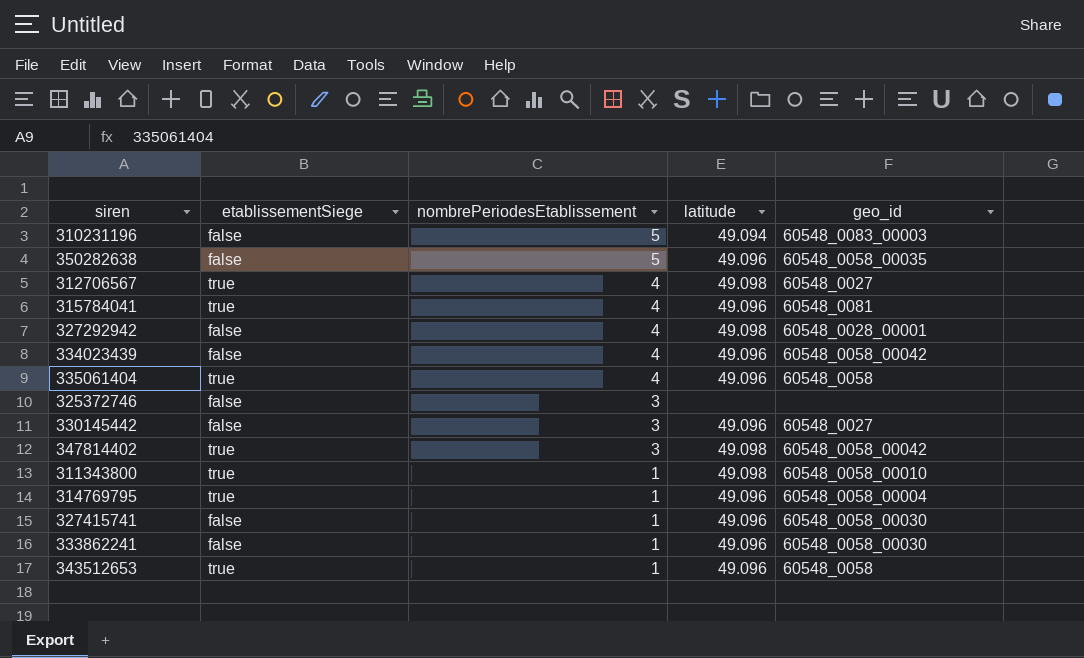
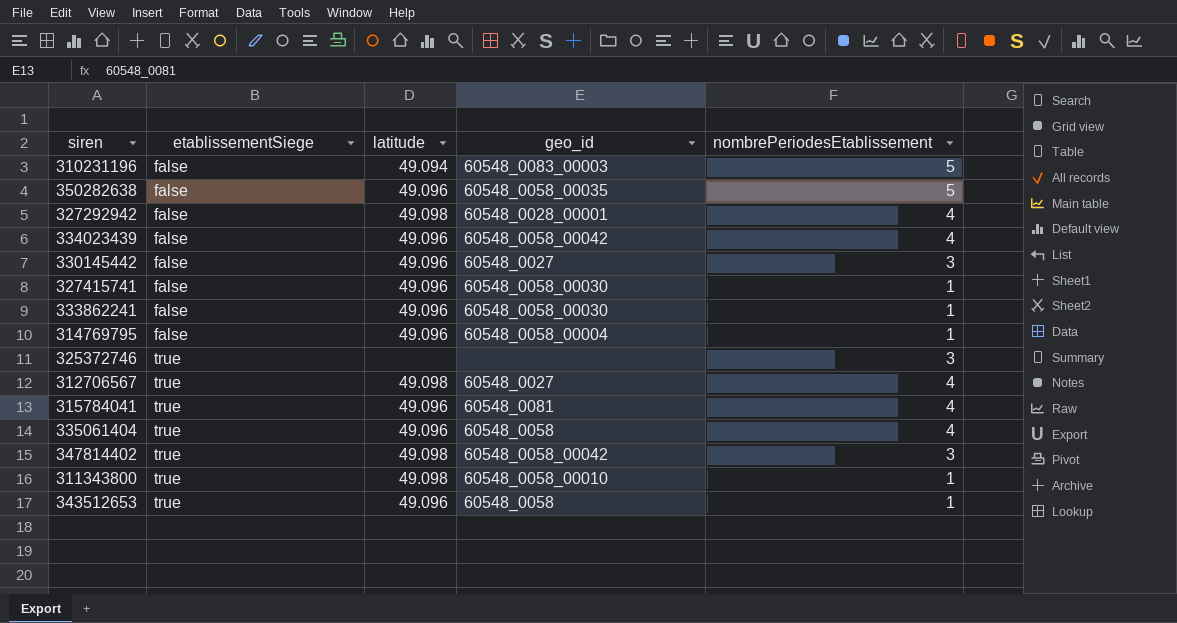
row order: nombrePeriodesEtablissement descending -> etablissementSiege ascending
column nombrePeriodesEtablissement | position: 3 -> 5
314769795 | etablissementSiege: true -> false
325372746 | etablissementSiege: false -> true

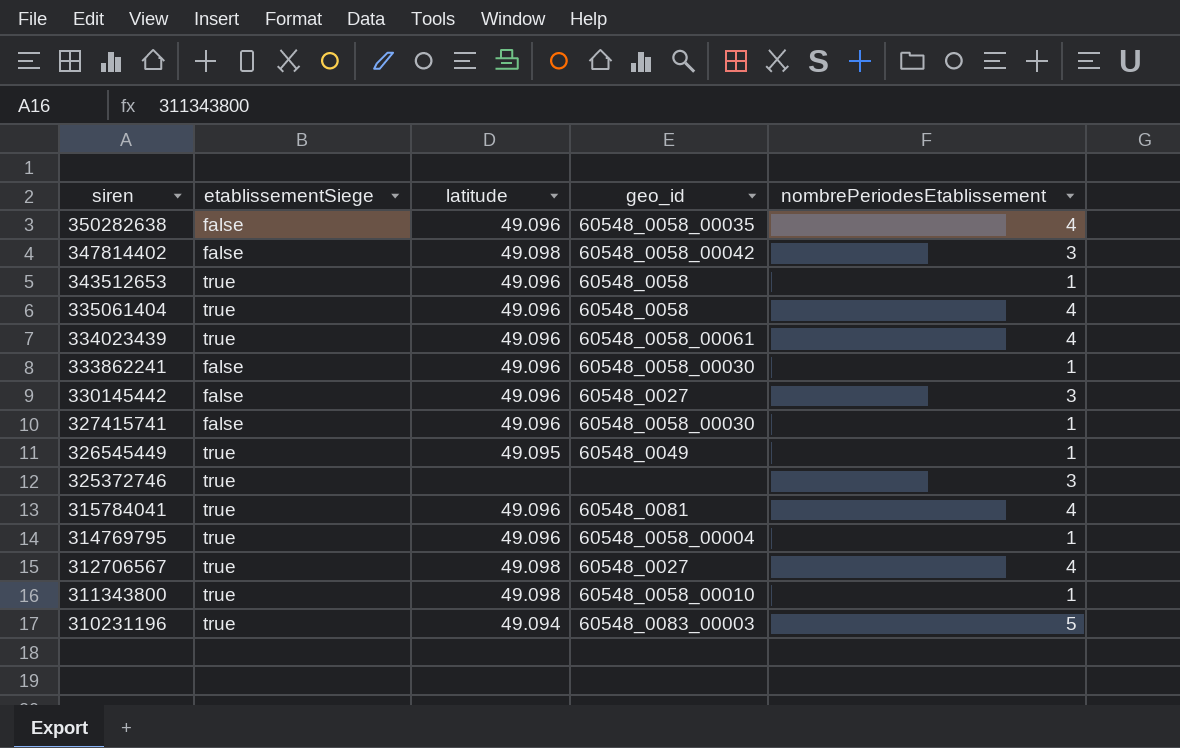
row order: etablissementSiege ascending -> siren descending
row 327292942: false | 49.098 | 60548_0028_00001 | 4 -> none
350282638 | nombrePeriodesEtablissement: 5 -> 4
347814402 | etablissementSiege: true -> false
334023439 | etablissementSiege: false -> true
334023439 | geo_id: 60548_0058_00042 -> 60548_0058_00061
row 326545449: none -> true | 49.095 | 60548_0049 | 1
314769795 | etablissementSiege: false -> true
310231196 | etablissementSiege: false -> true

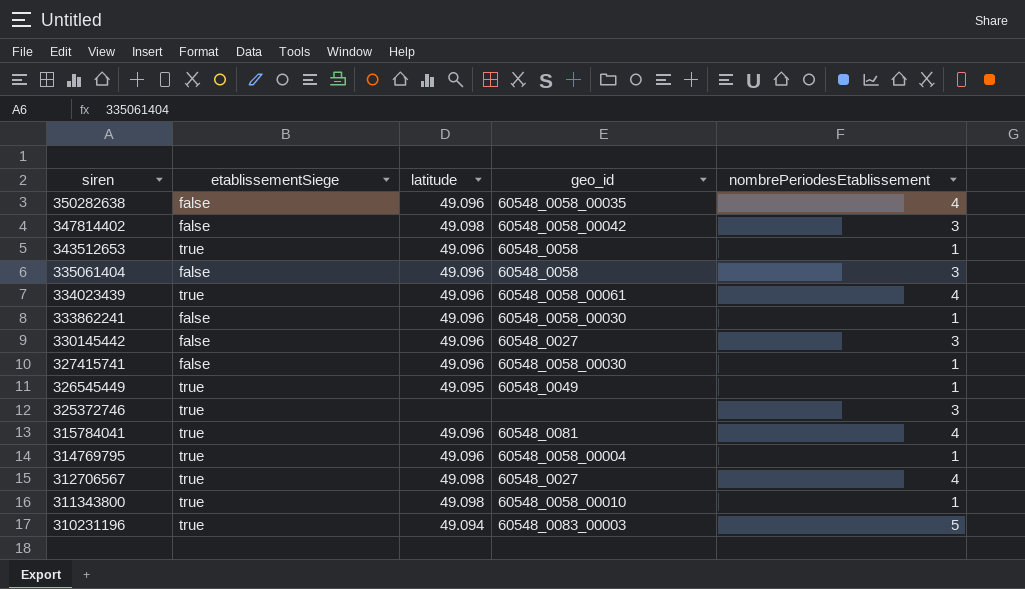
335061404 | etablissementSiege: true -> false
335061404 | nombrePeriodesEtablissement: 4 -> 3

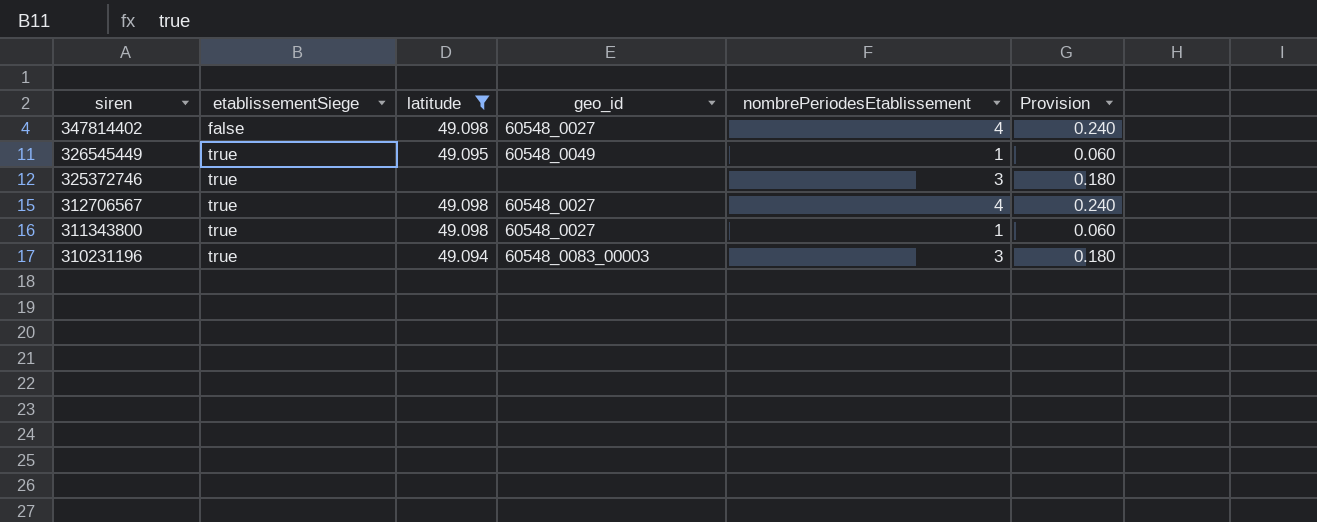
filter: none -> latitude != 49.096
column Provision | formula: none -> [nombrePeriodesEtablissement] * 0.06
347814402 | geo_id: 60548_0058_00042 -> 60548_0027
347814402 | nombrePeriodesEtablissement: 3 -> 4
311343800 | geo_id: 60548_0058_00010 -> 60548_0027
310231196 | nombrePeriodesEtablissement: 5 -> 3

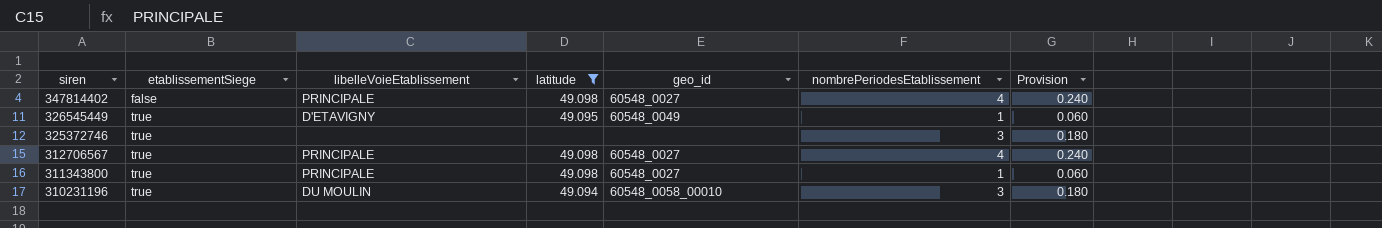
column libelleVoieEtablissement | position: none -> 3
310231196 | geo_id: 60548_0083_00003 -> 60548_0058_00010

